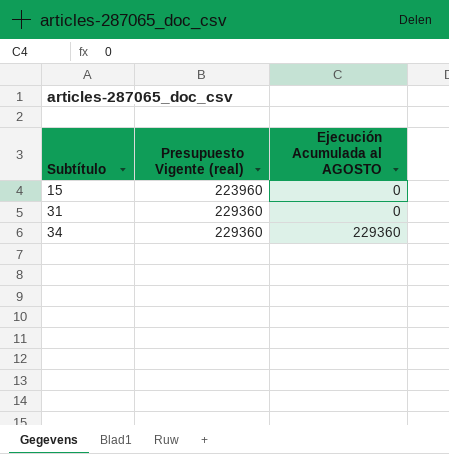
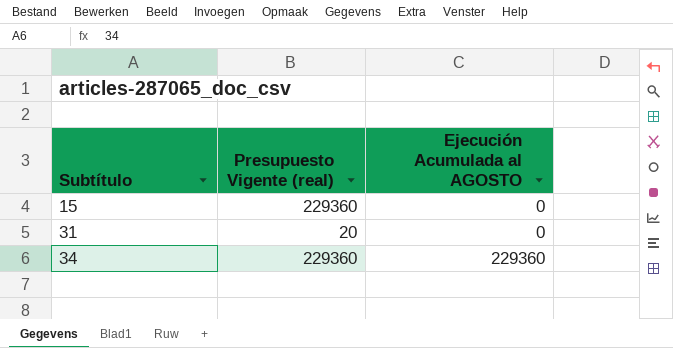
15 | Presupuesto Vigente (real): 223960 -> 229360
31 | Presupuesto Vigente (real): 229360 -> 20

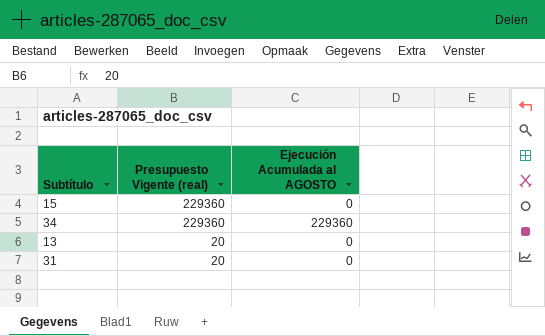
row order: Subtítulo ascending -> Presupuesto Vigente (real) descending
row 13: none -> 20 | 0

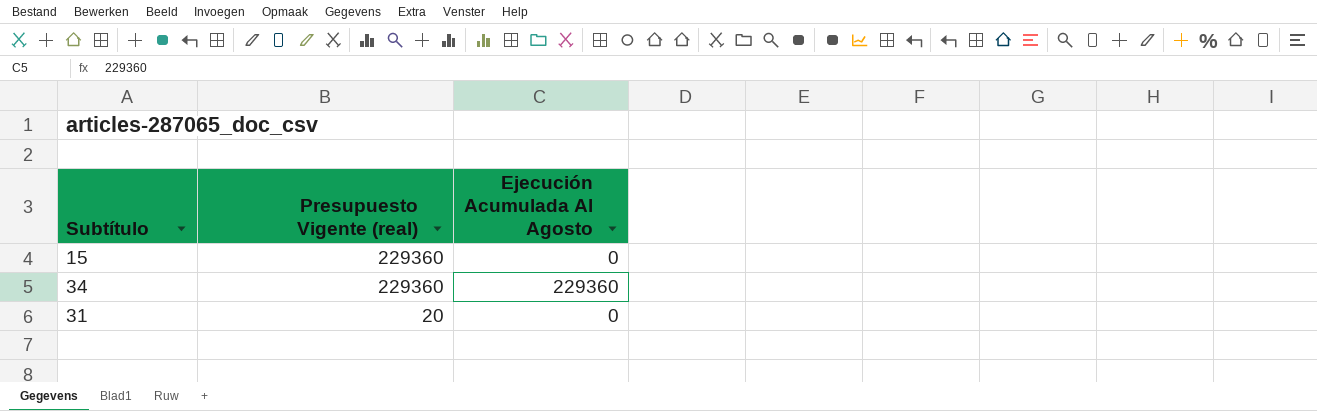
column name: Ejecución Acumulada al AGOSTO -> Ejecución Acumulada Al Agosto
row 13: 20 | 0 -> none

